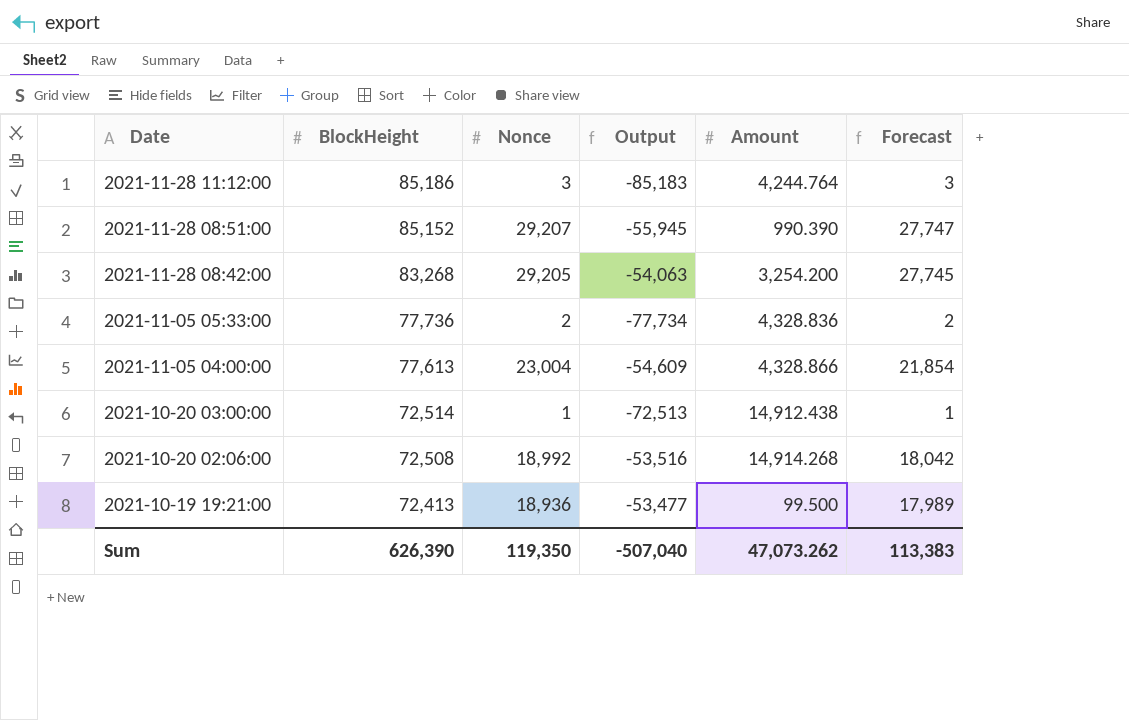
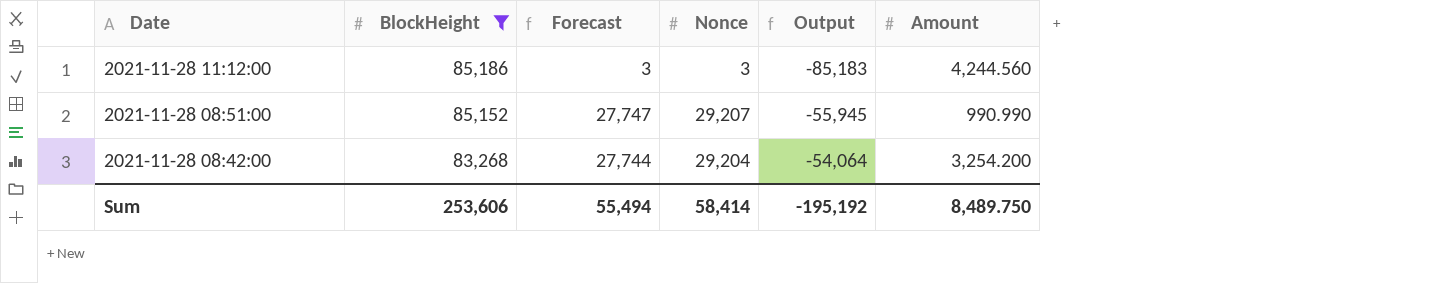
filter: none -> BlockHeight >= 83,268
column Forecast | position: 6 -> 3
2021-11-28 11:12:00 | Amount: 4,244.764 -> 4,244.560
2021-11-28 08:51:00 | Amount: 990.390 -> 990.990
2021-11-28 08:42:00 | Forecast: 27,745 -> 27,744
2021-11-28 08:42:00 | Nonce: 29,205 -> 29,204
2021-11-28 08:42:00 | Output: -54,063 -> -54,064
Sum | BlockHeight: 626,390 -> 253,606
Sum | Forecast: 113,383 -> 55,494
Sum | Nonce: 119,350 -> 58,414
Sum | Output: -507,040 -> -195,192
Sum | Amount: 47,073.262 -> 8,489.750

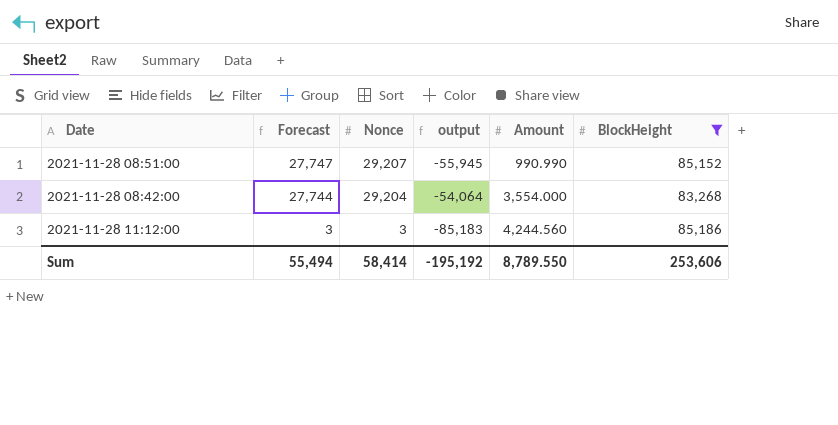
row order: Date descending -> Forecast descending
column name: Output -> output
column BlockHeight | position: 2 -> 6
2021-11-28 08:42:00 | Amount: 3,254.200 -> 3,554.000
Sum | Amount: 8,489.750 -> 8,789.550

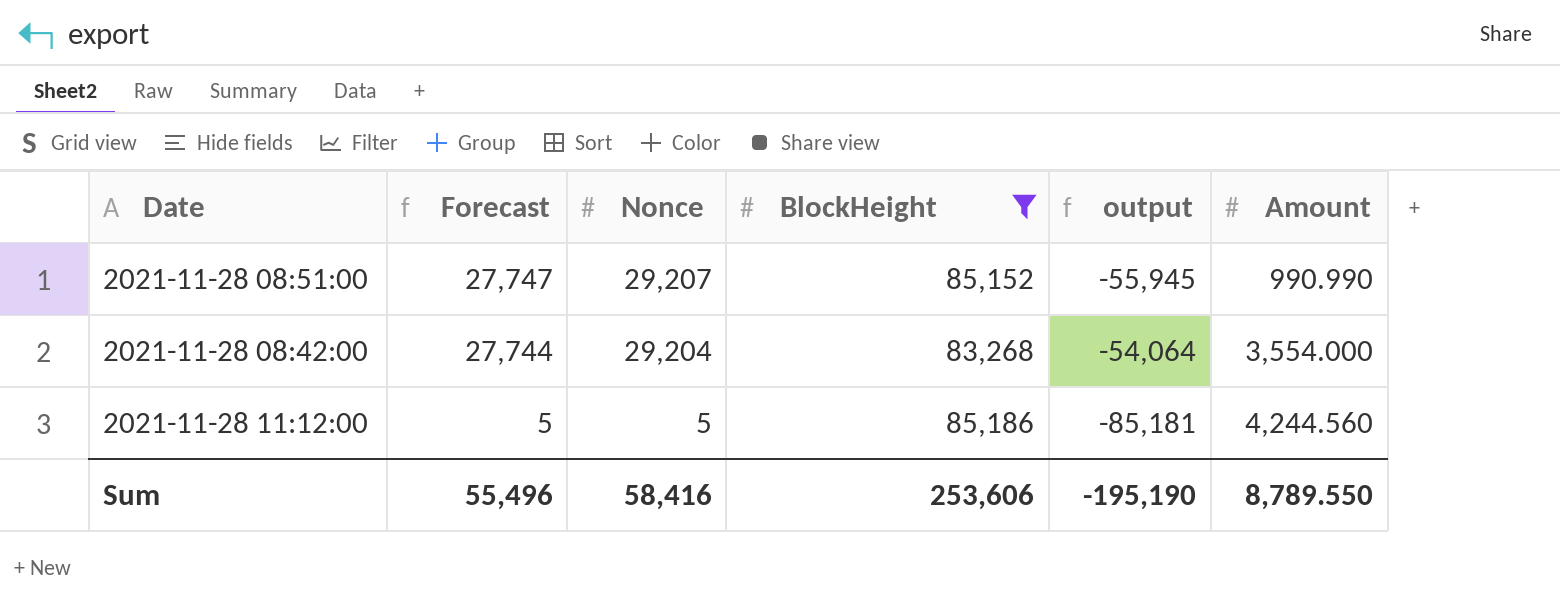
column BlockHeight | position: 6 -> 4
2021-11-28 11:12:00 | Forecast: 3 -> 5
2021-11-28 11:12:00 | Nonce: 3 -> 5
2021-11-28 11:12:00 | output: -85,183 -> -85,181
Sum | Forecast: 55,494 -> 55,496
Sum | Nonce: 58,414 -> 58,416
Sum | output: -195,192 -> -195,190

